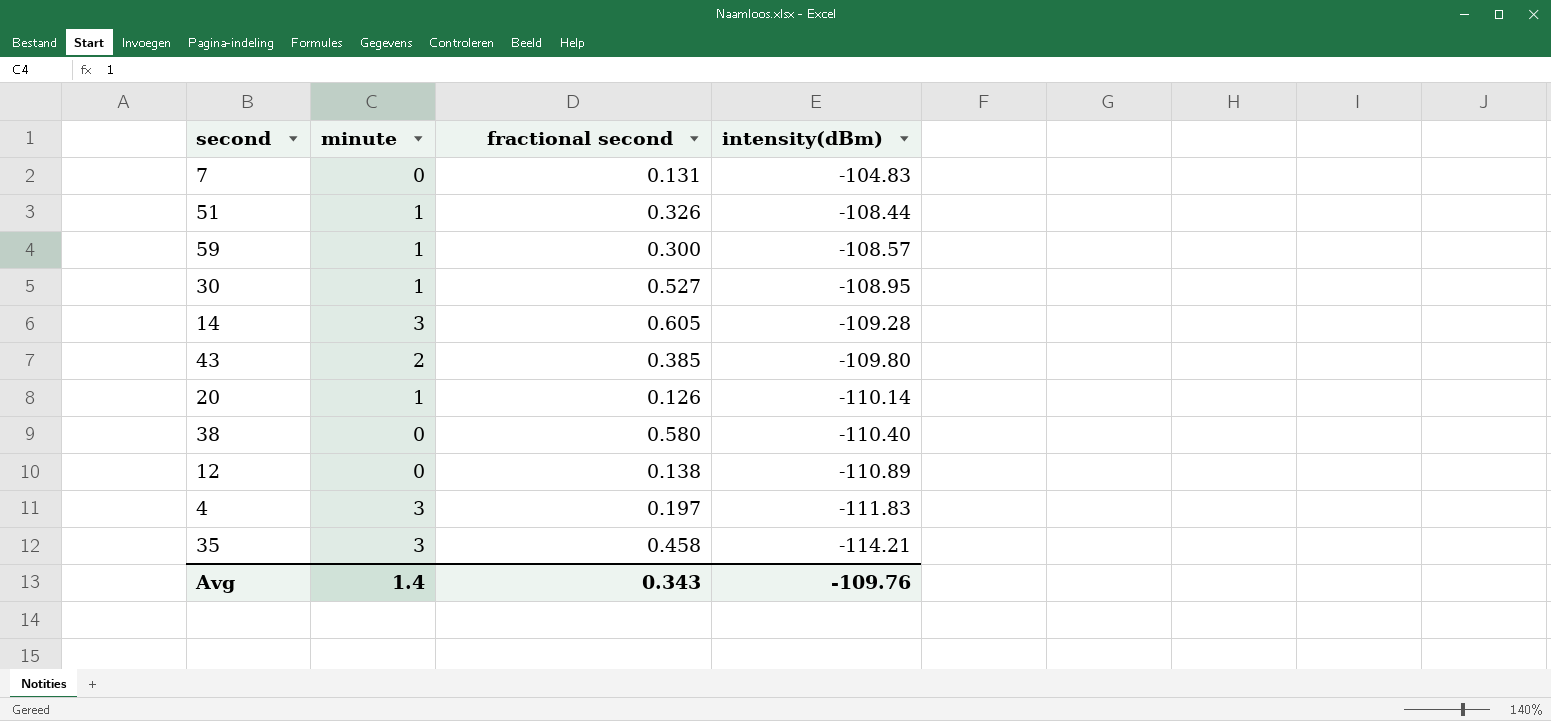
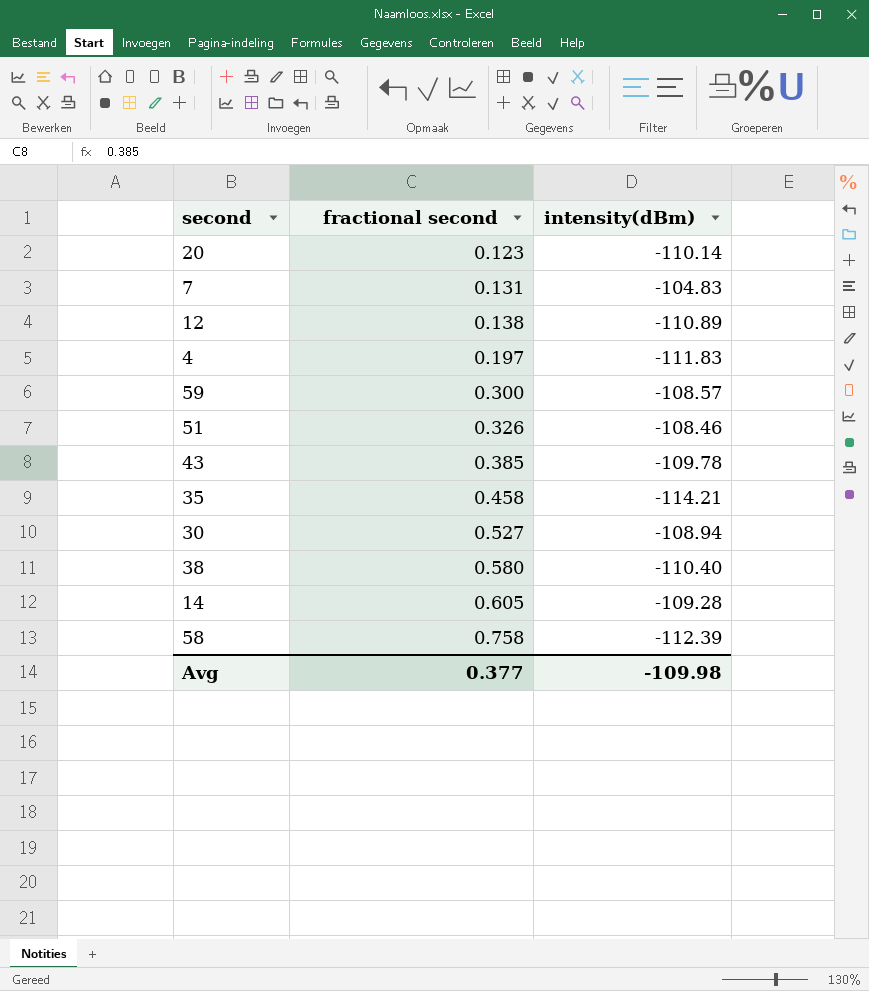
row order: intensity(dBm) descending -> fractional second ascending
column minute | position: 2 -> none
20 | fractional second: 0.126 -> 0.123
51 | intensity(dBm): -108.44 -> -108.46
43 | intensity(dBm): -109.80 -> -109.78
30 | intensity(dBm): -108.95 -> -108.94
row 58: none -> 0.758 | -112.39
Avg | fractional second: 0.343 -> 0.377
Avg | intensity(dBm): -109.76 -> -109.98

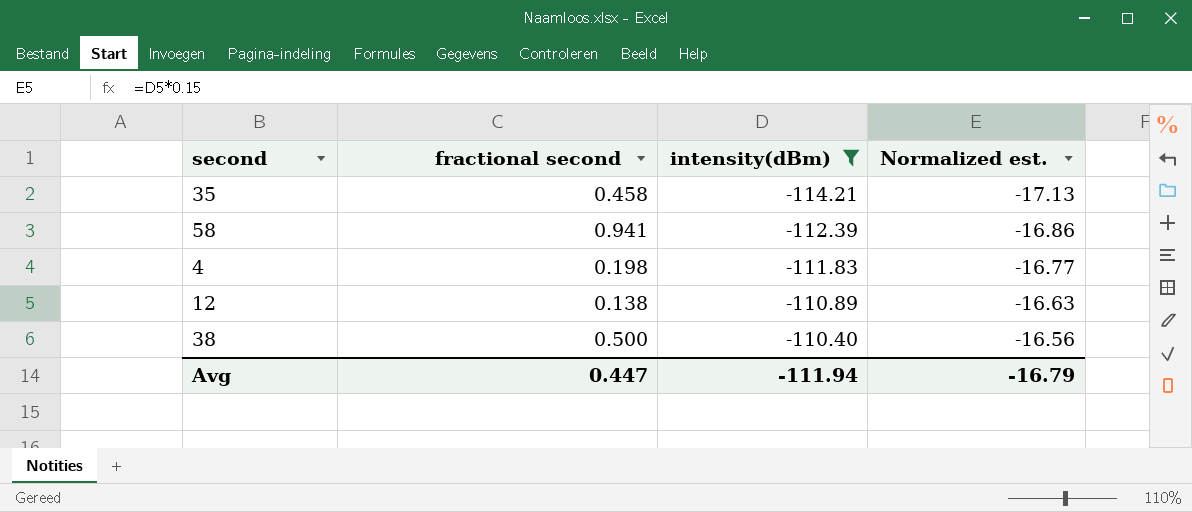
filter: none -> intensity(dBm) <= -110.40
row order: fractional second ascending -> intensity(dBm) ascending
column Normalized est. | formula: none -> [intensity(dBm)] * 0.15
58 | fractional second: 0.758 -> 0.941
4 | fractional second: 0.197 -> 0.198
38 | fractional second: 0.580 -> 0.500
Avg | fractional second: 0.377 -> 0.447
Avg | intensity(dBm): -109.98 -> -111.94

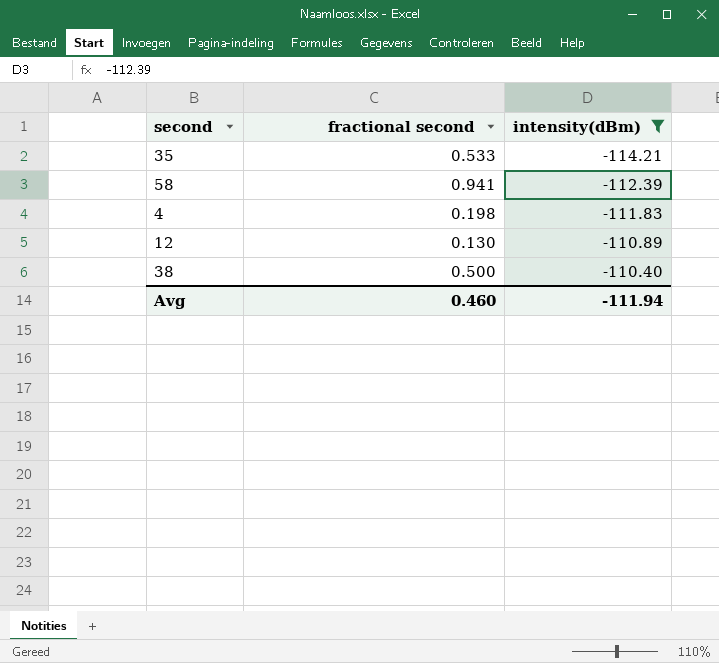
column Normalized est. | formula: [intensity(dBm)] * 0.15 -> none
35 | fractional second: 0.458 -> 0.533
12 | fractional second: 0.138 -> 0.130
Avg | fractional second: 0.447 -> 0.460

